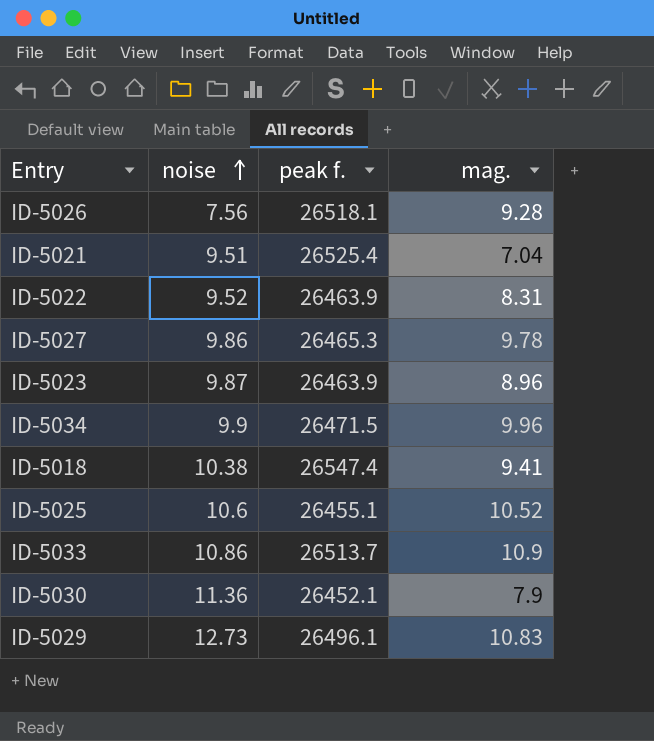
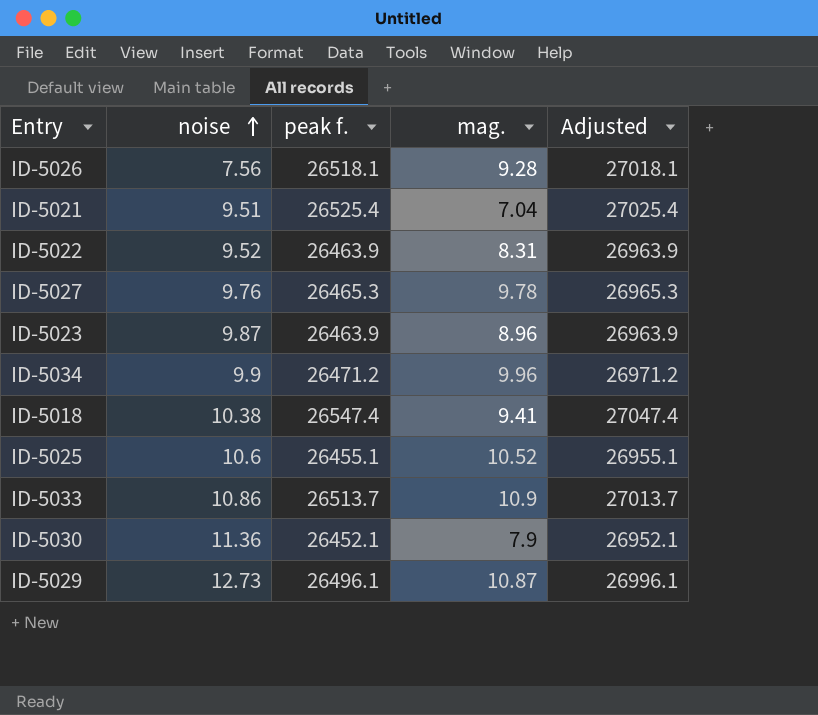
column Adjusted | formula: none -> [peak f.] + 500
ID-5027 | noise: 9.86 -> 9.76
ID-5034 | peak f.: 26471.5 -> 26471.2
ID-5029 | mag.: 10.83 -> 10.87

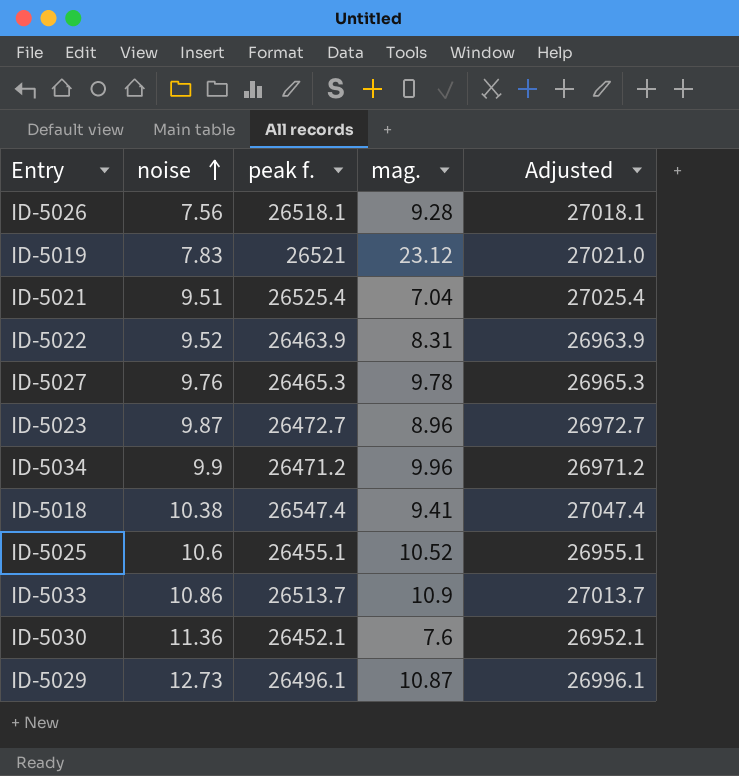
row ID-5019: none -> 7.83 | 26521 | 23.12 | 27021.0
ID-5023 | peak f.: 26463.9 -> 26472.7
ID-5023 | Adjusted: 26963.9 -> 26972.7
ID-5030 | mag.: 7.9 -> 7.6

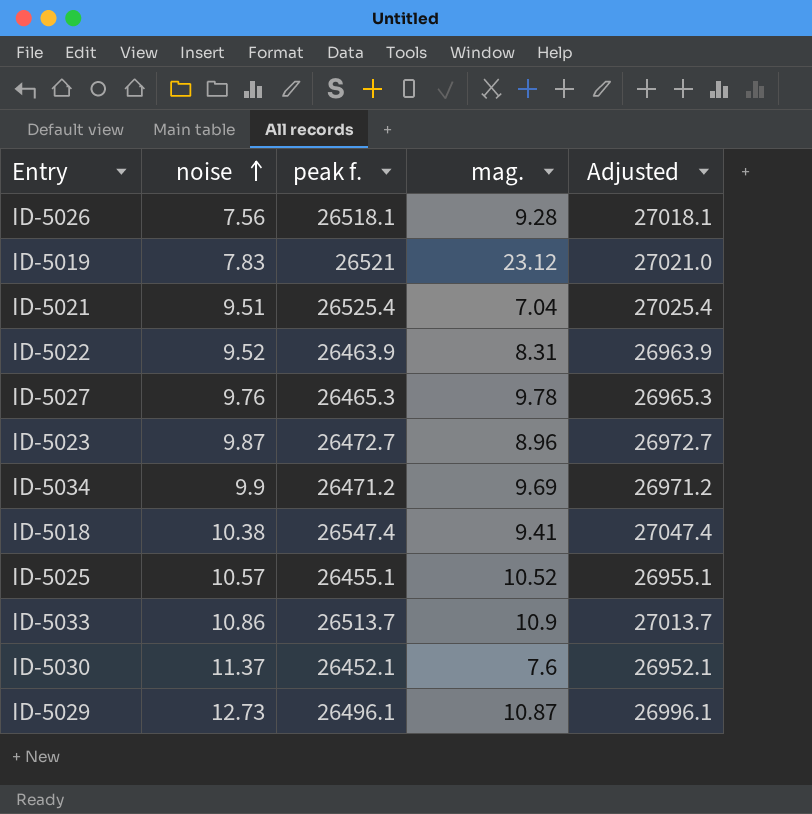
ID-5034 | mag.: 9.96 -> 9.69
ID-5025 | noise: 10.6 -> 10.57
ID-5030 | noise: 11.36 -> 11.37

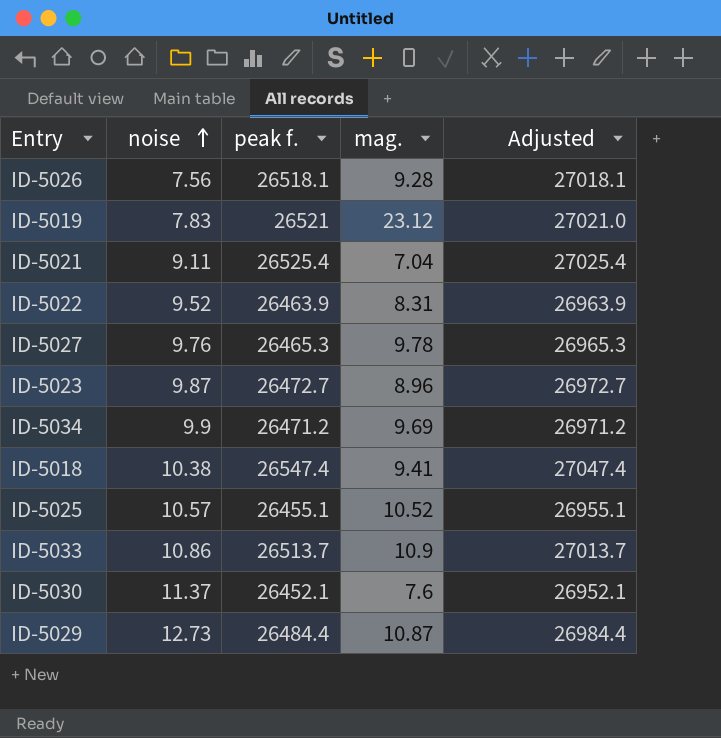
ID-5021 | noise: 9.51 -> 9.11
ID-5029 | peak f.: 26496.1 -> 26484.4
ID-5029 | Adjusted: 26996.1 -> 26984.4

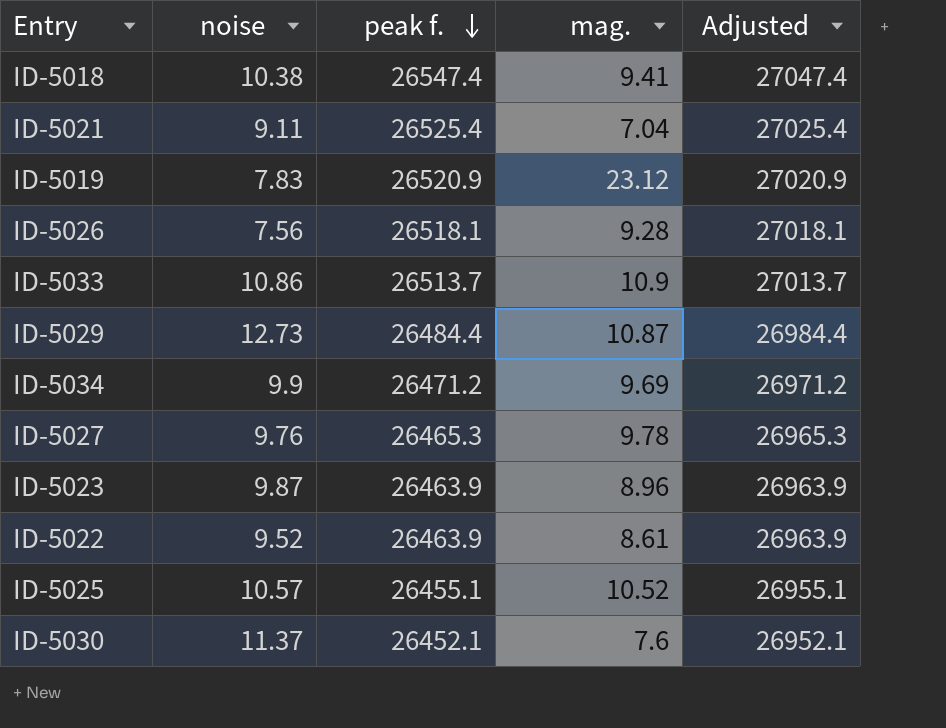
row order: noise ascending -> peak f. descending
ID-5019 | peak f.: 26521 -> 26520.9
ID-5019 | Adjusted: 27021.0 -> 27020.9
ID-5023 | peak f.: 26472.7 -> 26463.9
ID-5023 | Adjusted: 26972.7 -> 26963.9
ID-5022 | mag.: 8.31 -> 8.61

